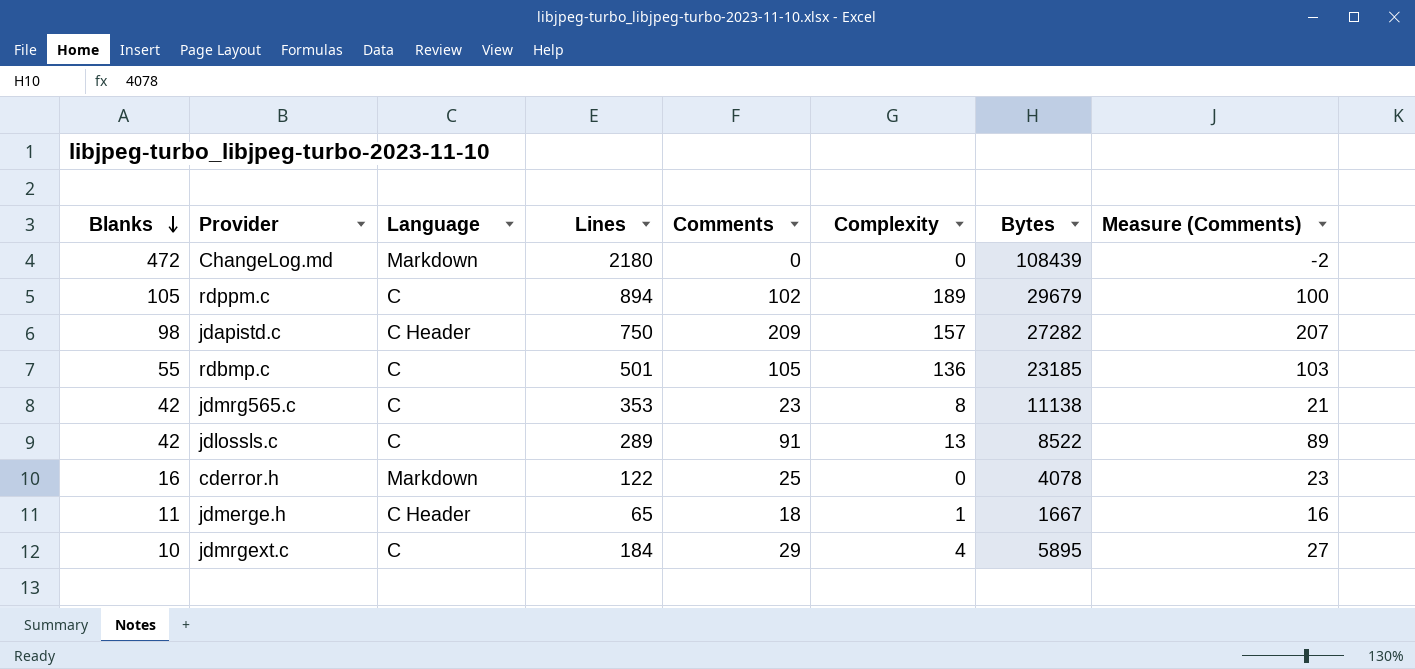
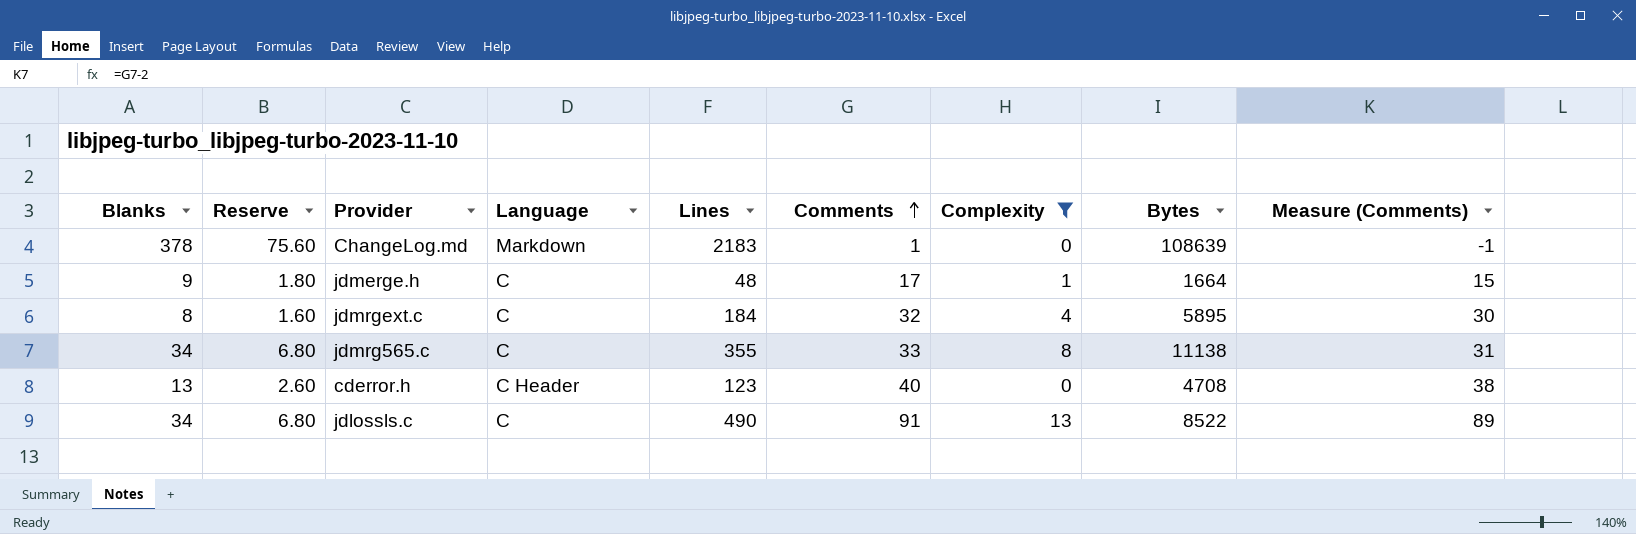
filter: none -> Complexity <= 13
row order: Blanks descending -> Comments ascending
column Reserve | formula: none -> [Blanks] * 0.2
ChangeLog.md | Blanks: 472 -> 378
ChangeLog.md | Lines: 2180 -> 2183
ChangeLog.md | Comments: 0 -> 1
ChangeLog.md | Bytes: 108439 -> 108639
ChangeLog.md | Measure (Comments): -2 -> -1
jdmerge.h | Blanks: 11 -> 9
jdmerge.h | Language: C Header -> C
jdmerge.h | Lines: 65 -> 48
jdmerge.h | Comments: 18 -> 17
jdmerge.h | Bytes: 1667 -> 1664
jdmerge.h | Measure (Comments): 16 -> 15
jdmrgext.c | Blanks: 10 -> 8
jdmrgext.c | Comments: 29 -> 32
jdmrgext.c | Measure (Comments): 27 -> 30
jdmrg565.c | Blanks: 42 -> 34
jdmrg565.c | Lines: 353 -> 355
jdmrg565.c | Comments: 23 -> 33
jdmrg565.c | Measure (Comments): 21 -> 31
cderror.h | Blanks: 16 -> 13
cderror.h | Language: Markdown -> C Header
cderror.h | Lines: 122 -> 123
cderror.h | Comments: 25 -> 40
cderror.h | Bytes: 4078 -> 4708
cderror.h | Measure (Comments): 23 -> 38
jdlossls.c | Blanks: 42 -> 34
jdlossls.c | Lines: 289 -> 490

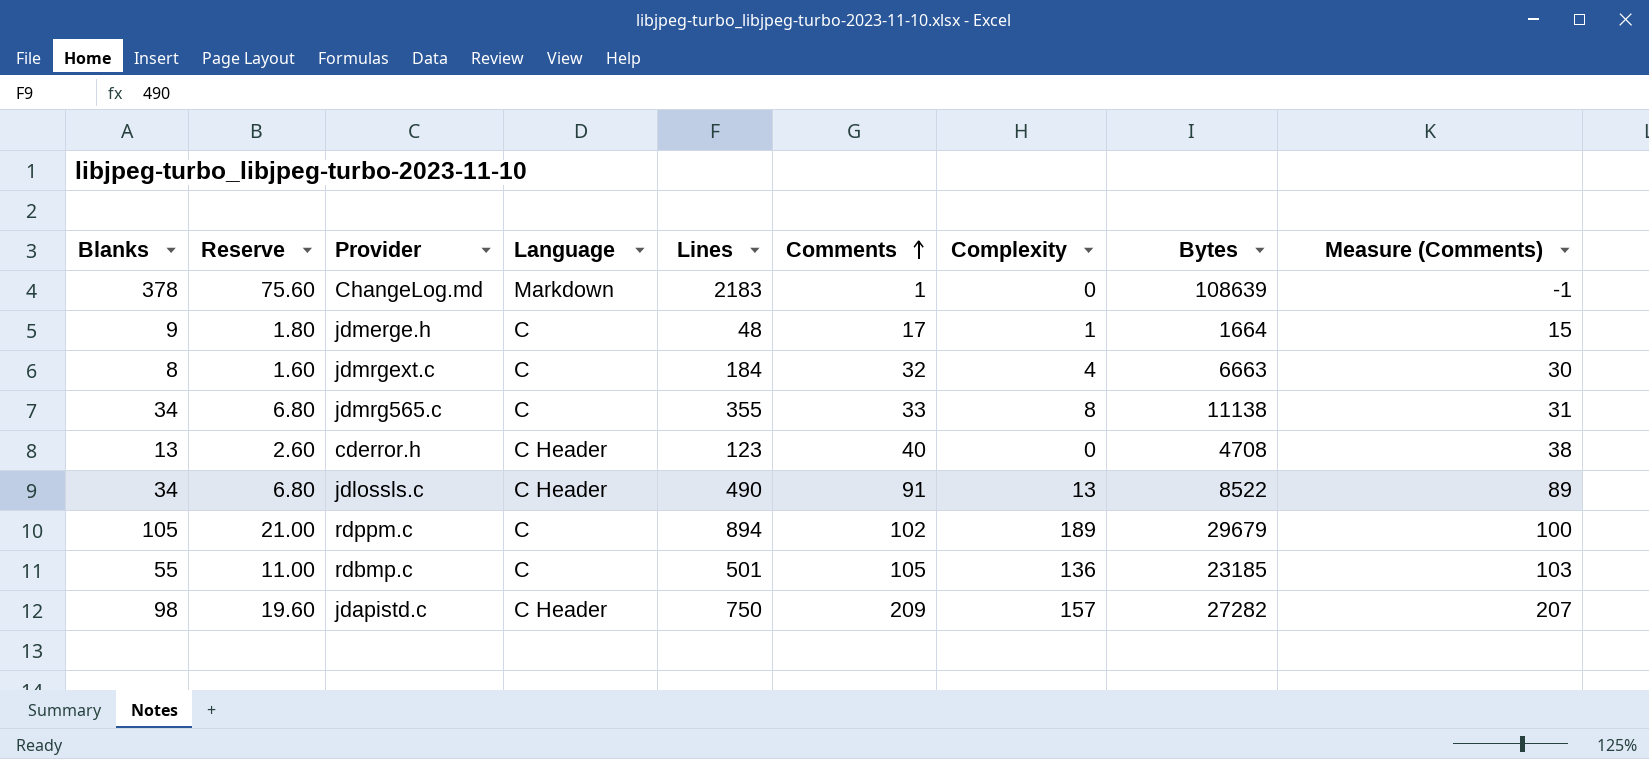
filter: Complexity <= 13 -> none
jdmrgext.c | Bytes: 5895 -> 6663
jdlossls.c | Language: C -> C Header

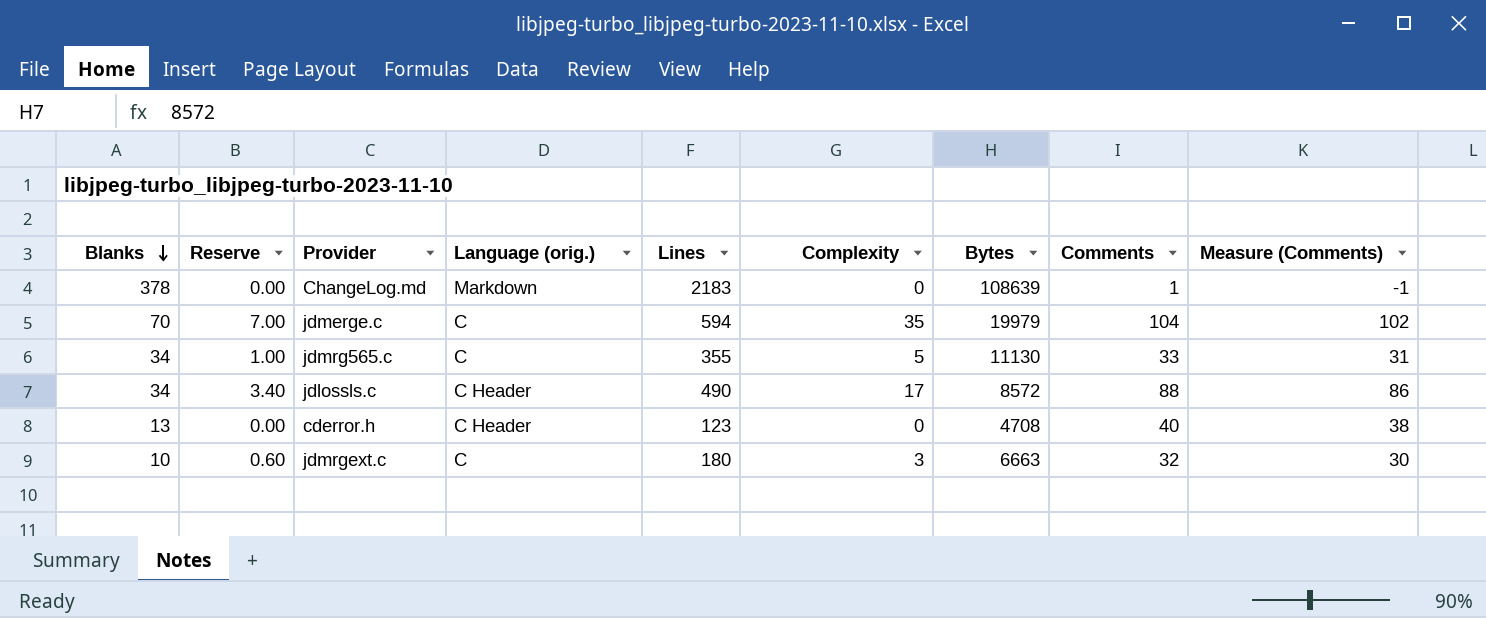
row order: Comments ascending -> Blanks descending
column Reserve | formula: [Blanks] * 0.2 -> [Complexity] * 0.2
column name: Language -> Language (orig.)
column Comments | position: 6 -> 8
row jdmerge.h: 9 | 1.80 | C | 48 | 17 | 1 | 1664 | 15 -> none
row rdppm.c: 105 | 21.00 | C | 894 | 102 | 189 | 29679 | 100 -> none
row rdbmp.c: 55 | 11.00 | C | 501 | 105 | 136 | 23185 | 103 -> none
row jdapistd.c: 98 | 19.60 | C Header | 750 | 209 | 157 | 27282 | 207 -> none
row jdmerge.c: none -> 70 | 7.00 | C | 594 | 35 | 19979 | 104 | 102
jdmrg565.c | Complexity: 8 -> 5
jdmrg565.c | Bytes: 11138 -> 11130
jdlossls.c | Complexity: 13 -> 17
jdlossls.c | Bytes: 8522 -> 8572
jdlossls.c | Comments: 91 -> 88
jdlossls.c | Measure (Comments): 89 -> 86
jdmrgext.c | Blanks: 8 -> 10
jdmrgext.c | Lines: 184 -> 180
jdmrgext.c | Complexity: 4 -> 3

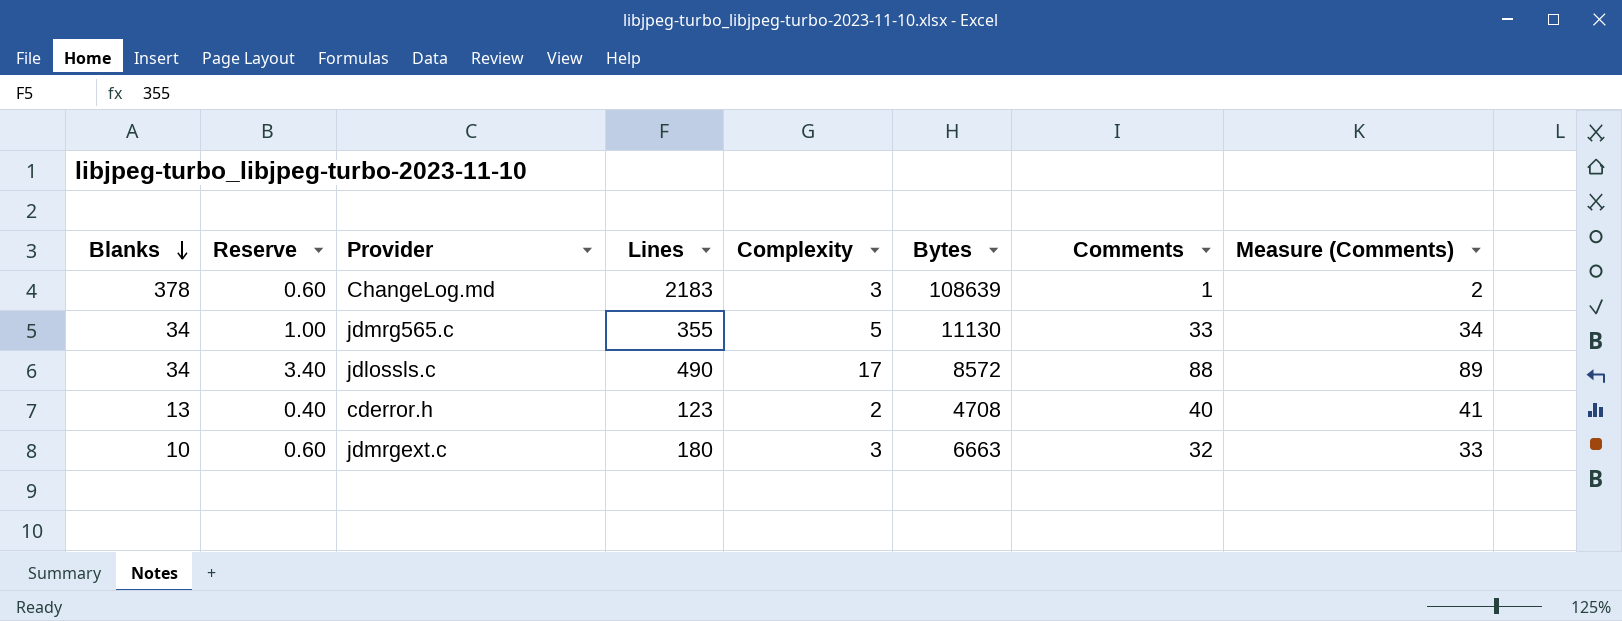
column Language (orig.) | position: 4 -> none
column Measure (Comments) | formula: [Comments] - 2 -> [Comments] + 1
row jdmerge.c: 70 | 7.00 | C | 594 | 35 | 19979 | 104 | 102 -> none
ChangeLog.md | Reserve: 0.00 -> 0.60
ChangeLog.md | Complexity: 0 -> 3
cderror.h | Reserve: 0.00 -> 0.40
cderror.h | Complexity: 0 -> 2

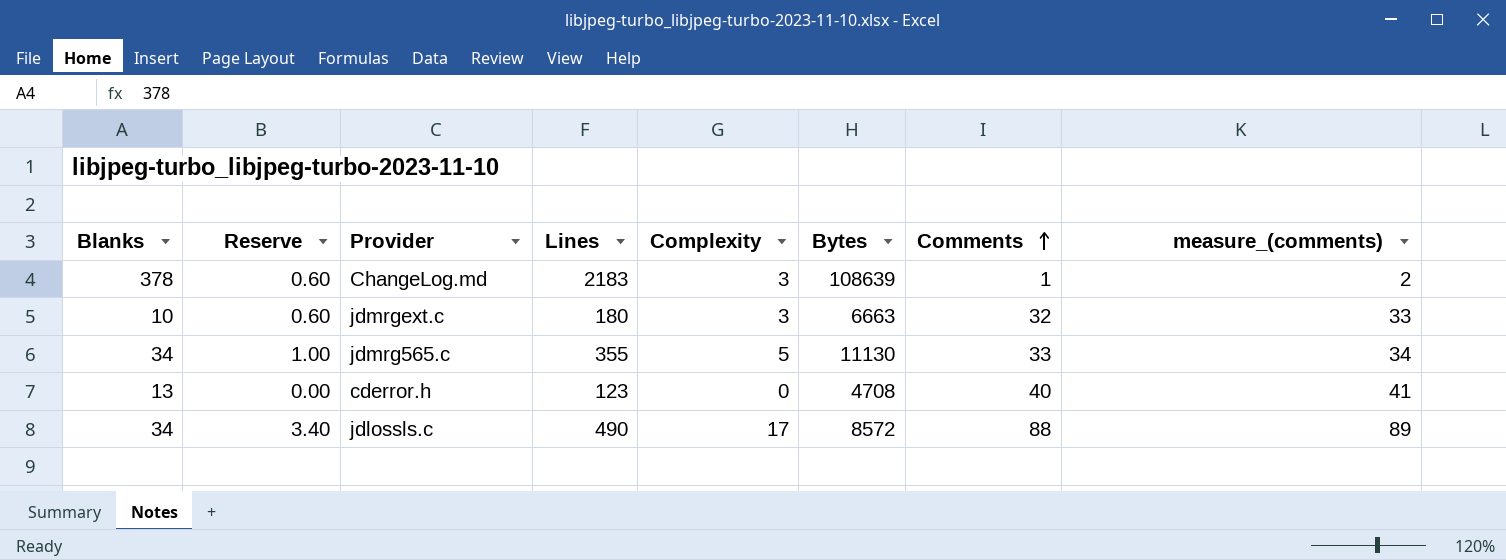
row order: Blanks descending -> Comments ascending
column name: Measure (Comments) -> measure_(comments)
cderror.h | Reserve: 0.40 -> 0.00
cderror.h | Complexity: 2 -> 0

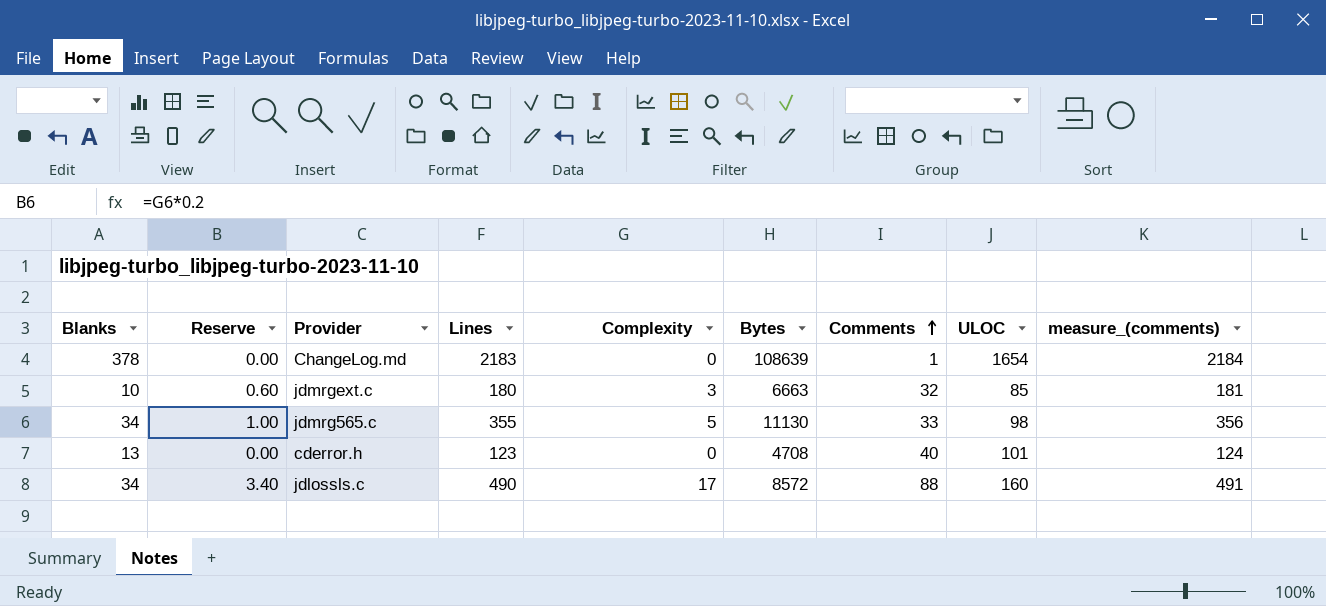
column ULOC | position: none -> 8
column measure_(comments) | formula: [Comments] + 1 -> [Lines] + 1
ChangeLog.md | Reserve: 0.60 -> 0.00
ChangeLog.md | Complexity: 3 -> 0

